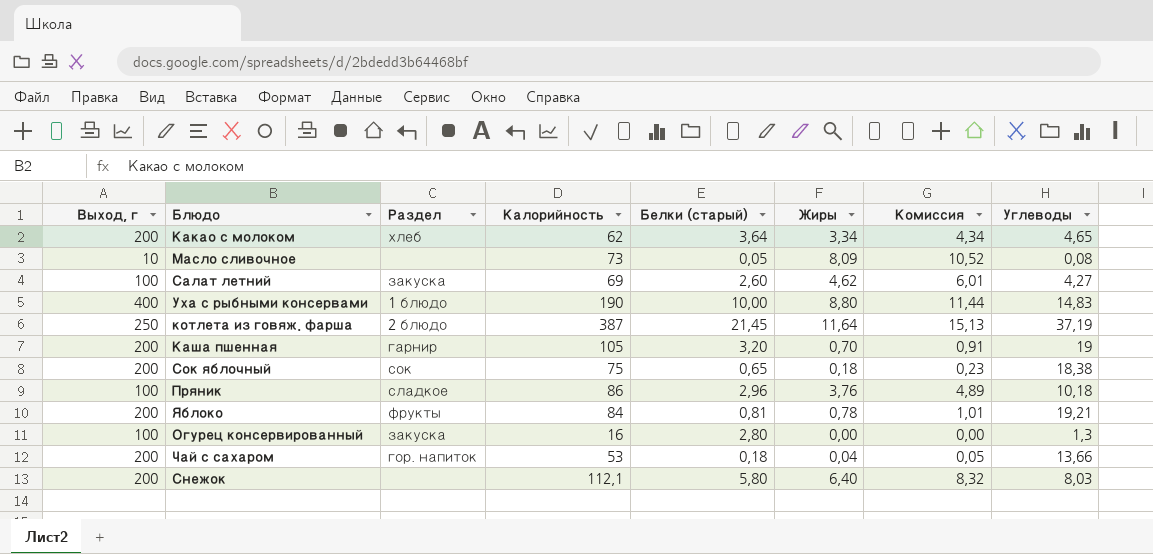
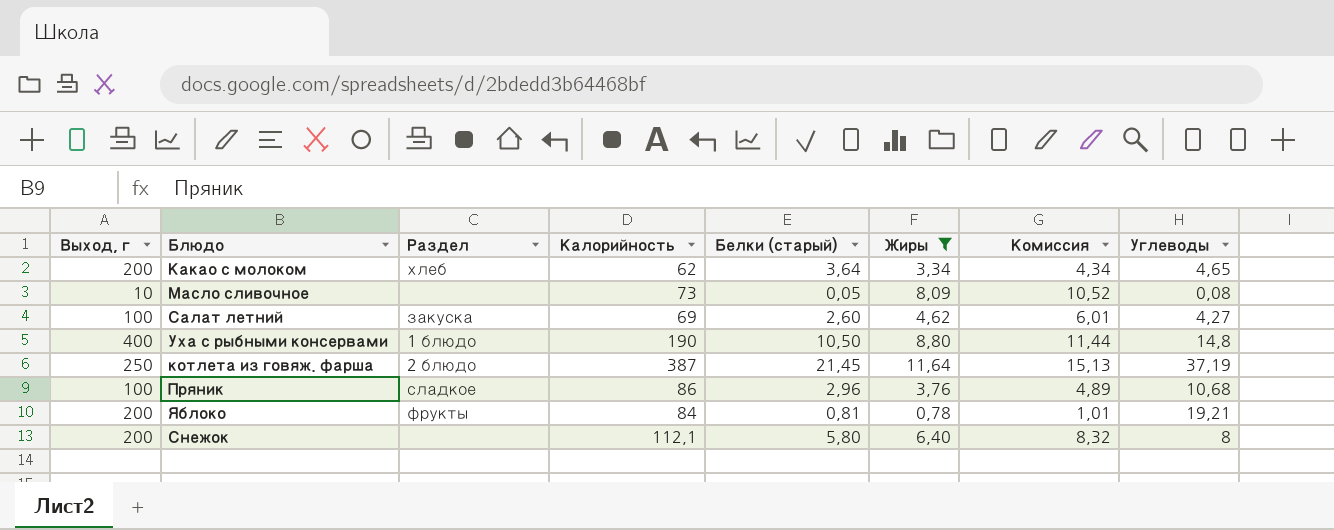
filter: none -> Жиры >= 0,78
Уха с рыбными консервами | Белки (старый): 10,00 -> 10,50
Уха с рыбными консервами | Углеводы: 14,83 -> 14,8
Пряник | Углеводы: 10,18 -> 10,68
Снежок | Углеводы: 8,03 -> 8

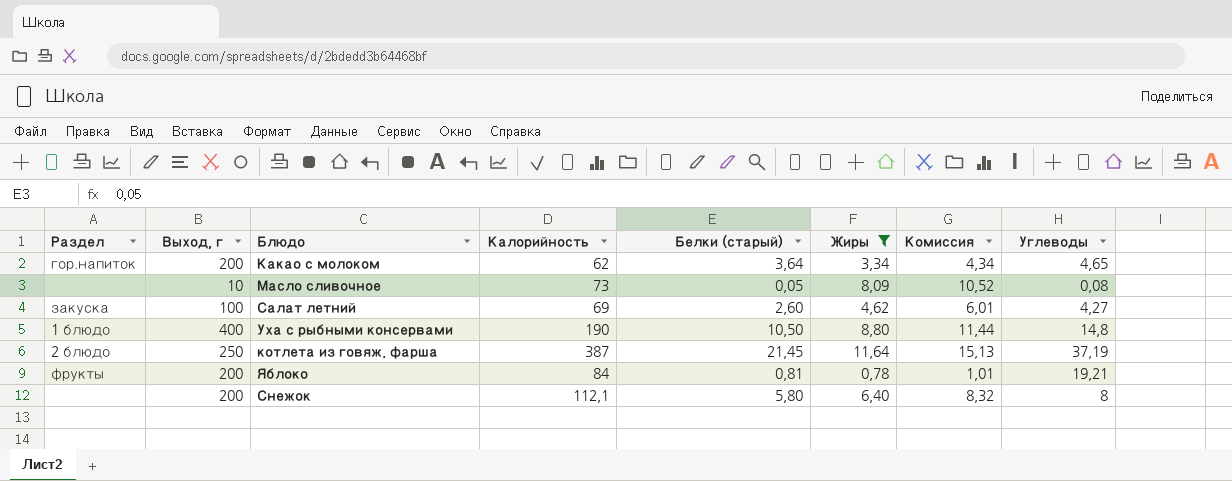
column Раздел | position: 3 -> 1
row Пряник: 100 | сладкое | 86 | 2,96 | 3,76 | 4,89 | 10,68 -> none
Какао с молоком | Раздел: хлеб -> гор.напиток

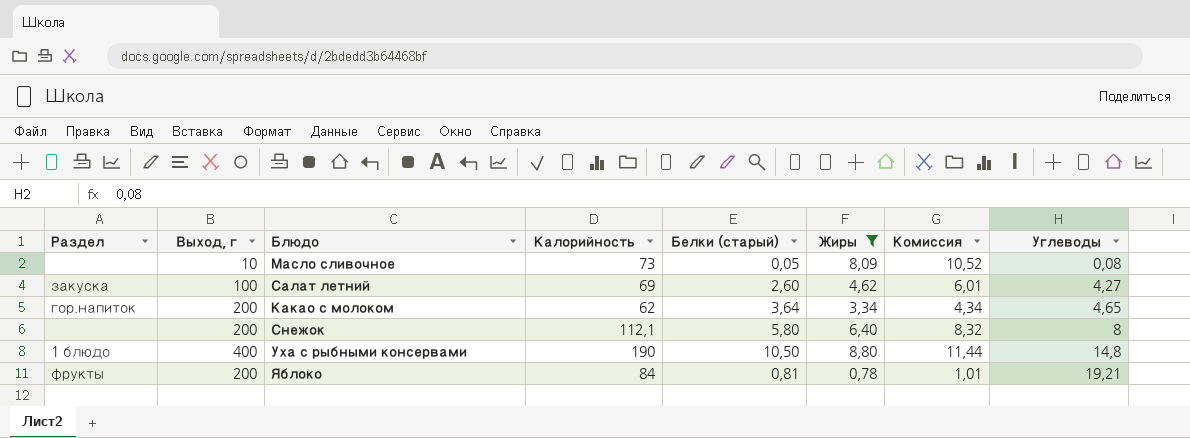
row order: none -> Углеводы ascending
row котлета из говяж. фарша: 2 блюдо | 250 | 387 | 21,45 | 11,64 | 15,13 | 37,19 -> none

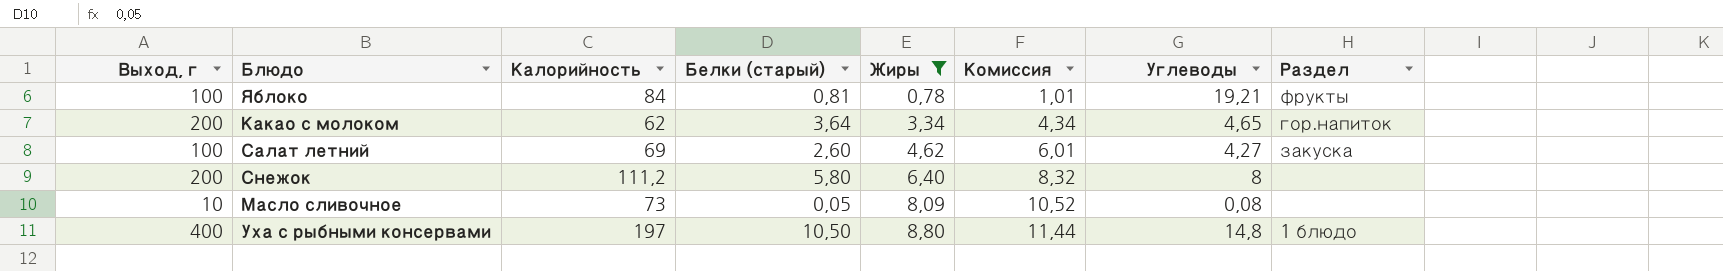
row order: Углеводы ascending -> Жиры ascending
column Раздел | position: 1 -> 8
Яблоко | Выход, г: 200 -> 100
Снежок | Калорийность: 112,1 -> 111,2
Уха с рыбными консервами | Калорийность: 190 -> 197

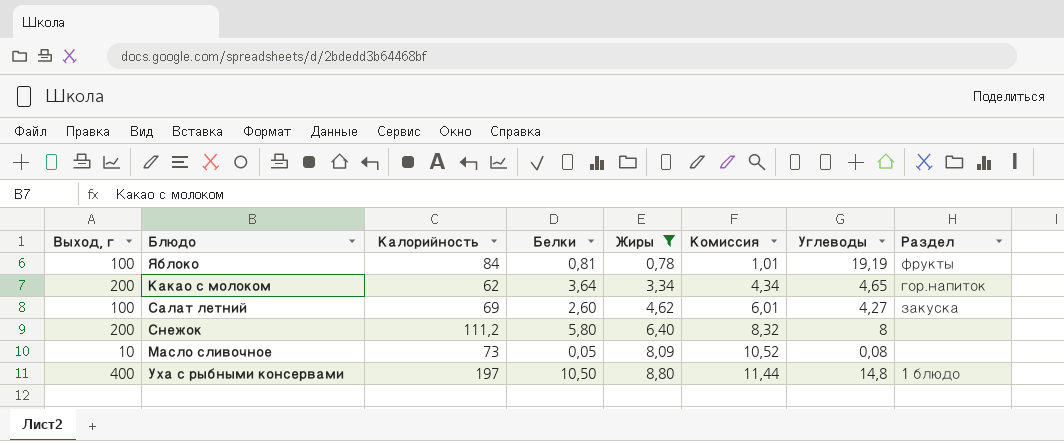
column name: Белки (старый) -> Белки
Яблоко | Углеводы: 19,21 -> 19,19

